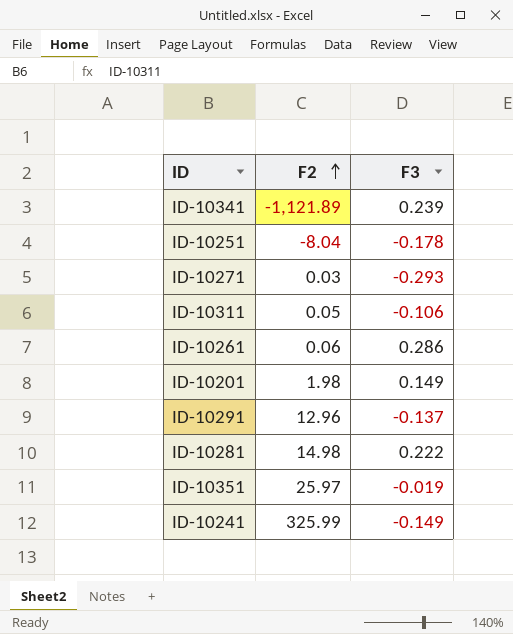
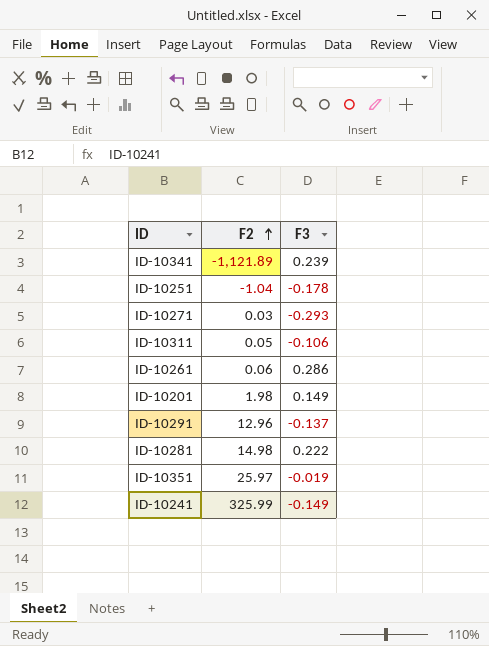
ID-10251 | F2: -8.04 -> -1.04

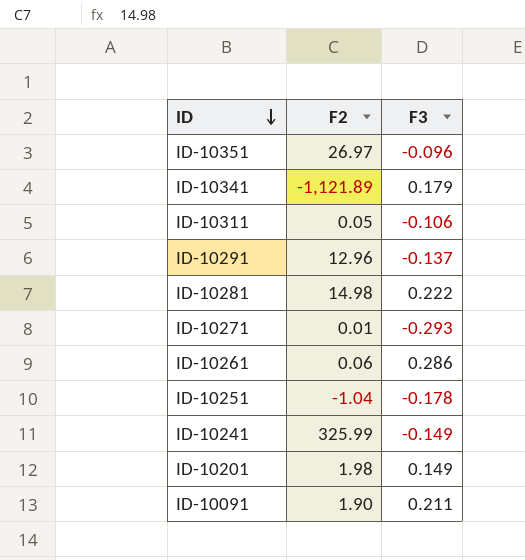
row order: F2 ascending -> ID descending
ID-10351 | F2: 25.97 -> 26.97
ID-10351 | F3: -0.019 -> -0.096
ID-10341 | F3: 0.239 -> 0.179
ID-10271 | F2: 0.03 -> 0.01
row ID-10091: none -> 1.90 | 0.211

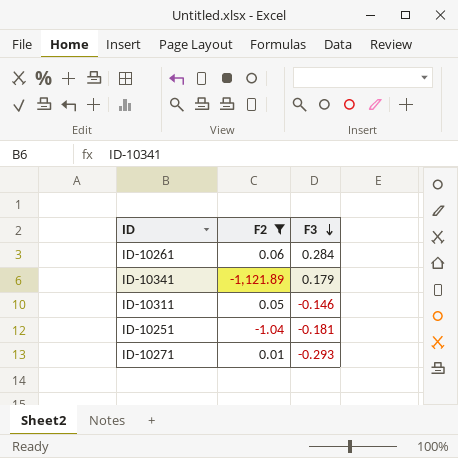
filter: none -> F2 <= 0.06
row order: ID descending -> F3 descending
ID-10261 | F3: 0.286 -> 0.284
ID-10311 | F3: -0.106 -> -0.146
ID-10251 | F3: -0.178 -> -0.181

